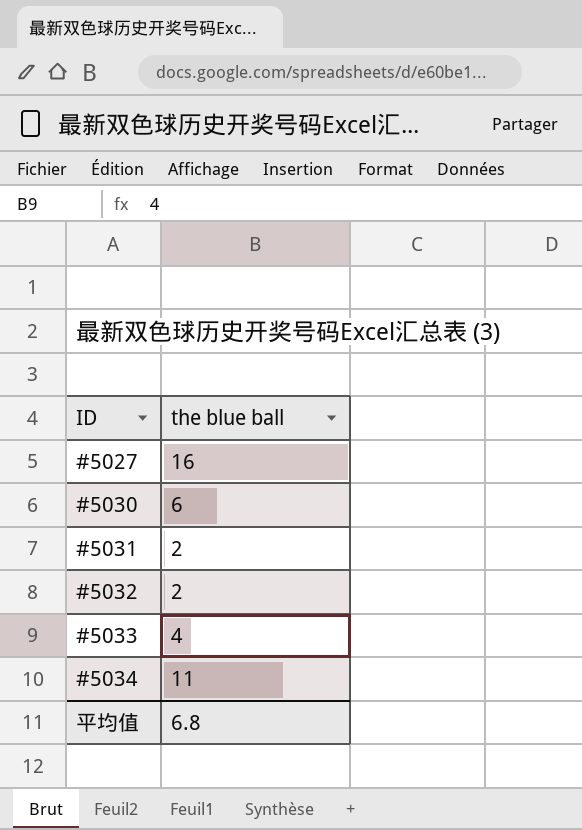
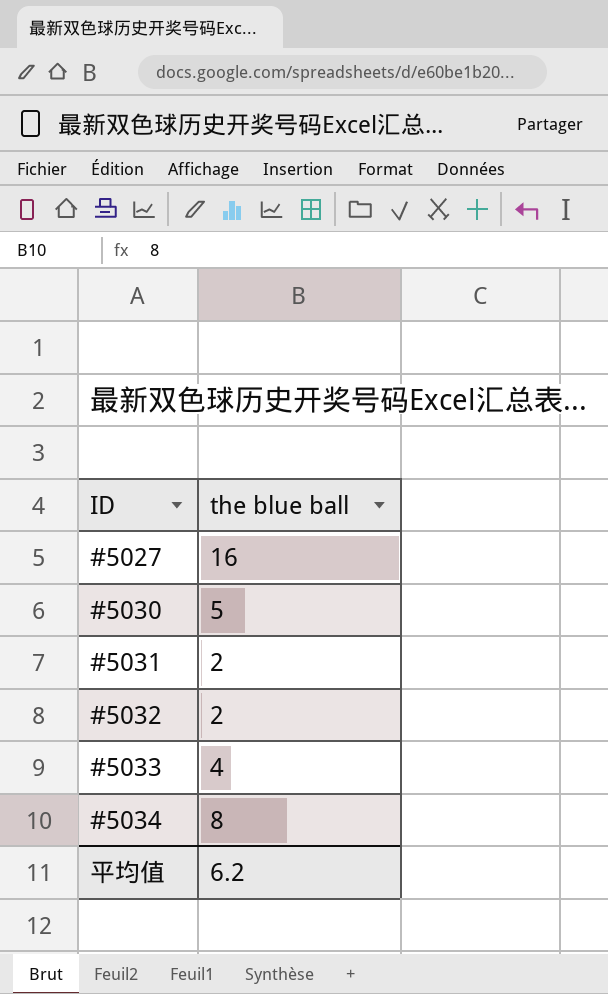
#5030 | the blue ball: 6 -> 5
#5034 | the blue ball: 11 -> 8
平均值 | the blue ball: 6.8 -> 6.2

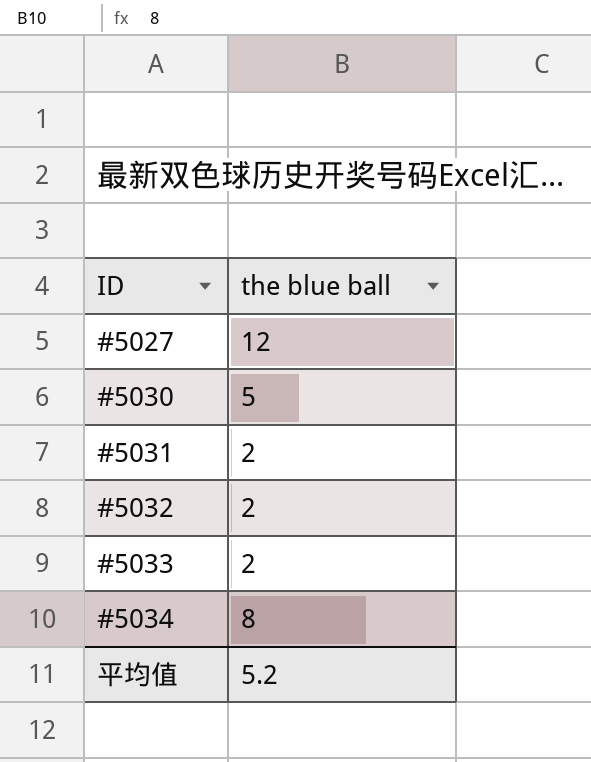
#5027 | the blue ball: 16 -> 12
#5033 | the blue ball: 4 -> 2
平均值 | the blue ball: 6.2 -> 5.2

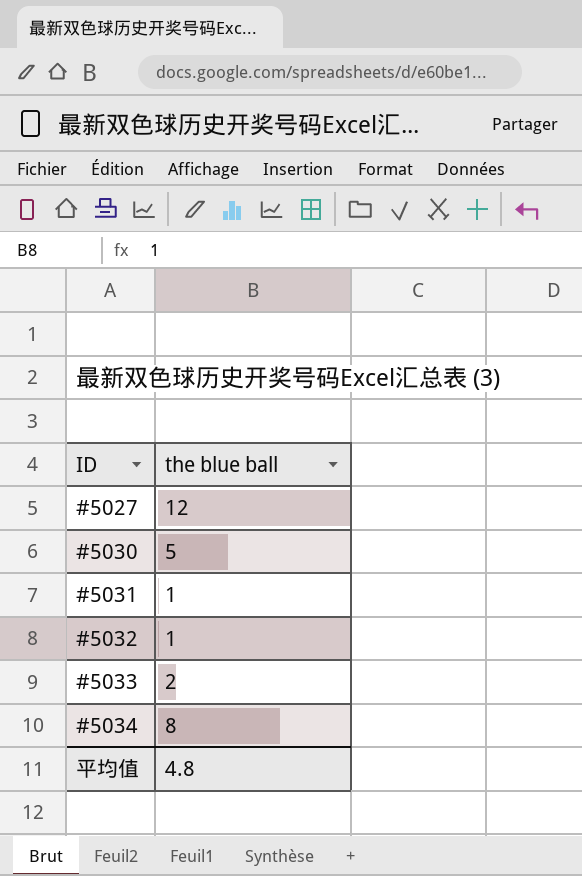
#5031 | the blue ball: 2 -> 1
#5032 | the blue ball: 2 -> 1
平均值 | the blue ball: 5.2 -> 4.8

